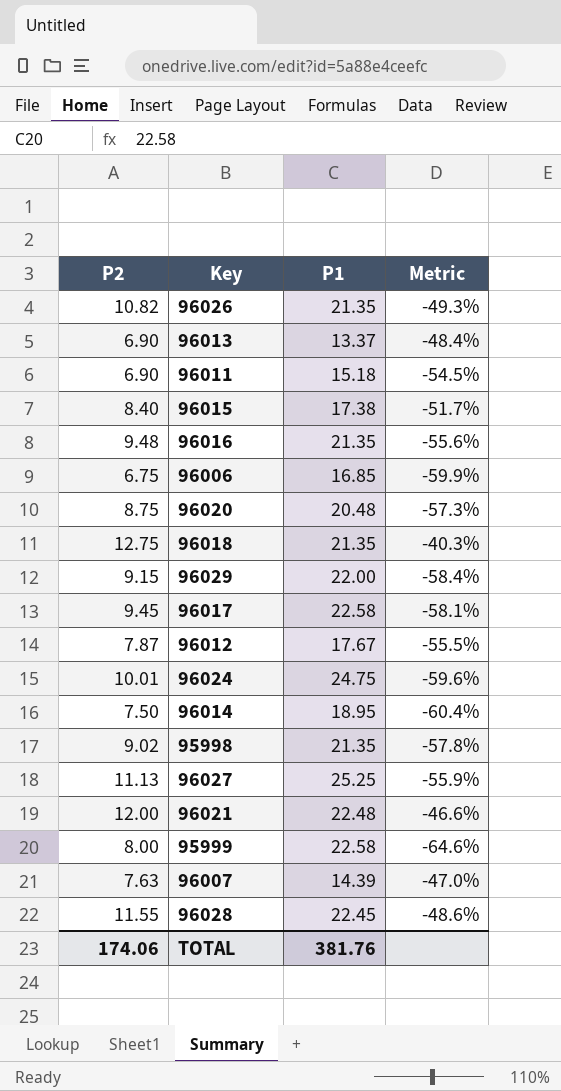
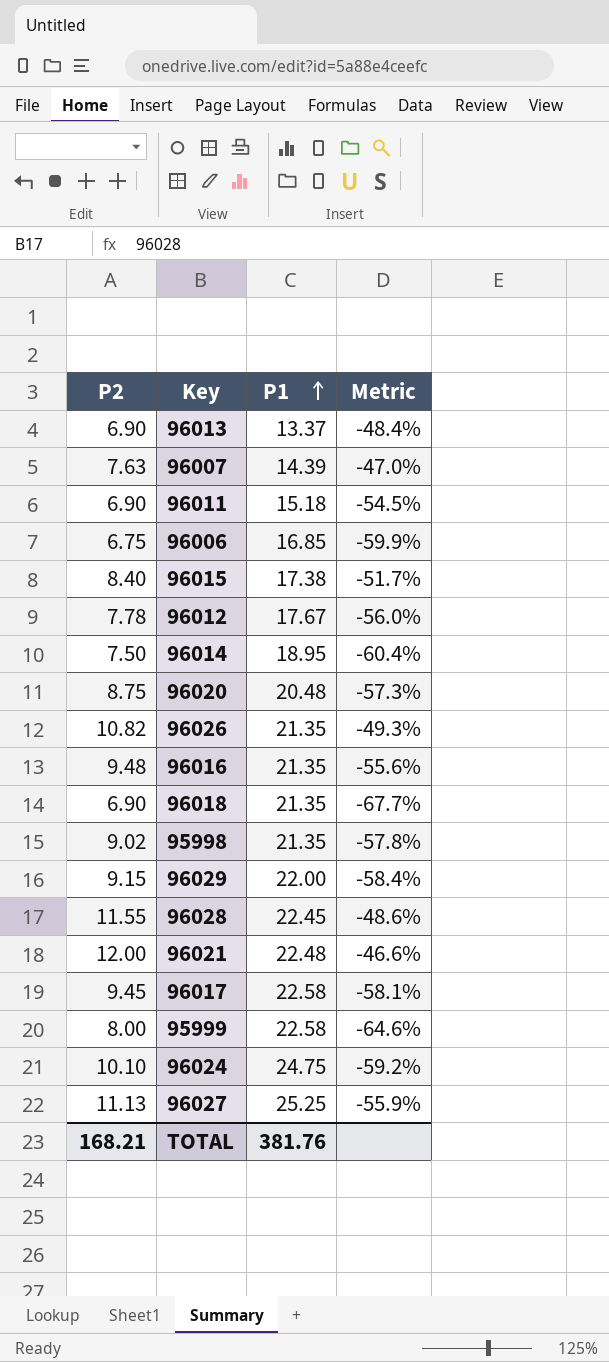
row order: none -> P1 ascending
96012 | P2: 7.87 -> 7.78
96012 | Metric: -55.5% -> -56.0%
96018 | P2: 12.75 -> 6.90
96018 | Metric: -40.3% -> -67.7%
96024 | P2: 10.01 -> 10.10
96024 | Metric: -59.6% -> -59.2%
TOTAL | P2: 174.06 -> 168.21

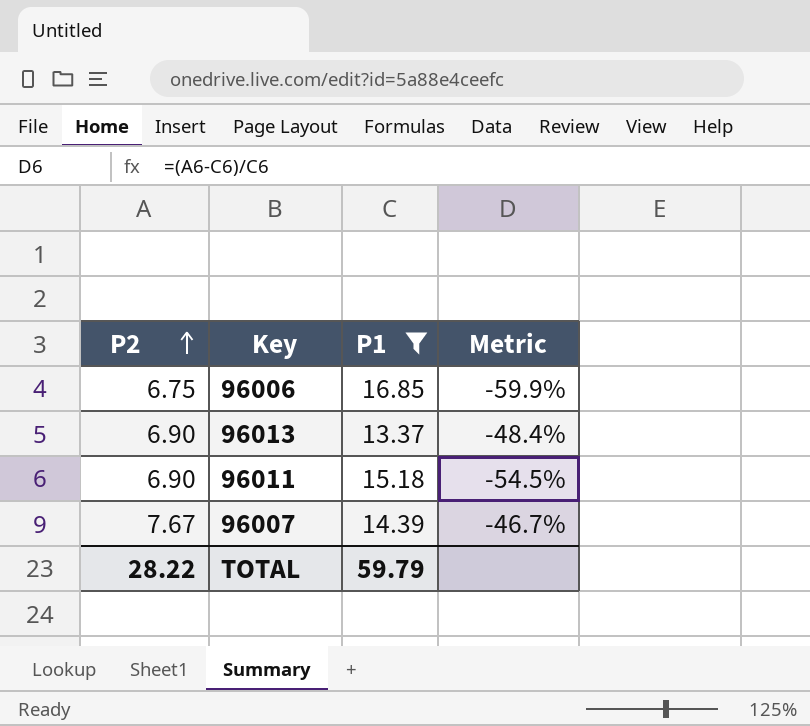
filter: none -> P1 <= 16.85
row order: P1 ascending -> P2 ascending
96007 | P2: 7.63 -> 7.67
96007 | Metric: -47.0% -> -46.7%
TOTAL | P2: 168.21 -> 28.22
TOTAL | P1: 381.76 -> 59.79

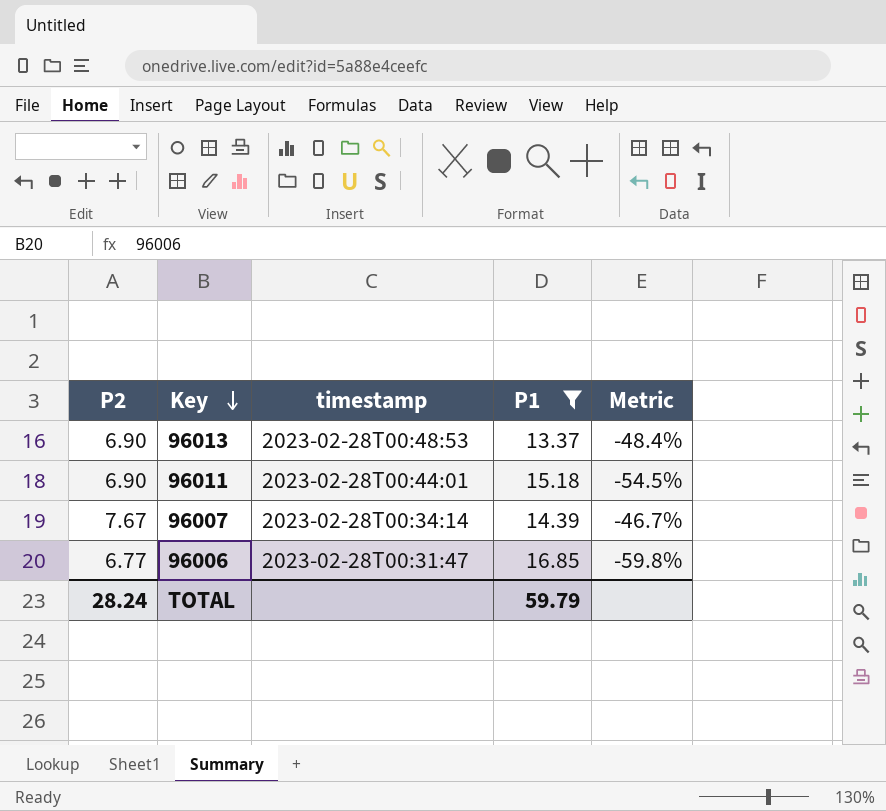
row order: P2 ascending -> Key descending
column timestamp | position: none -> 3
96006 | P2: 6.75 -> 6.77
96006 | Metric: -59.9% -> -59.8%
TOTAL | P2: 28.22 -> 28.24

